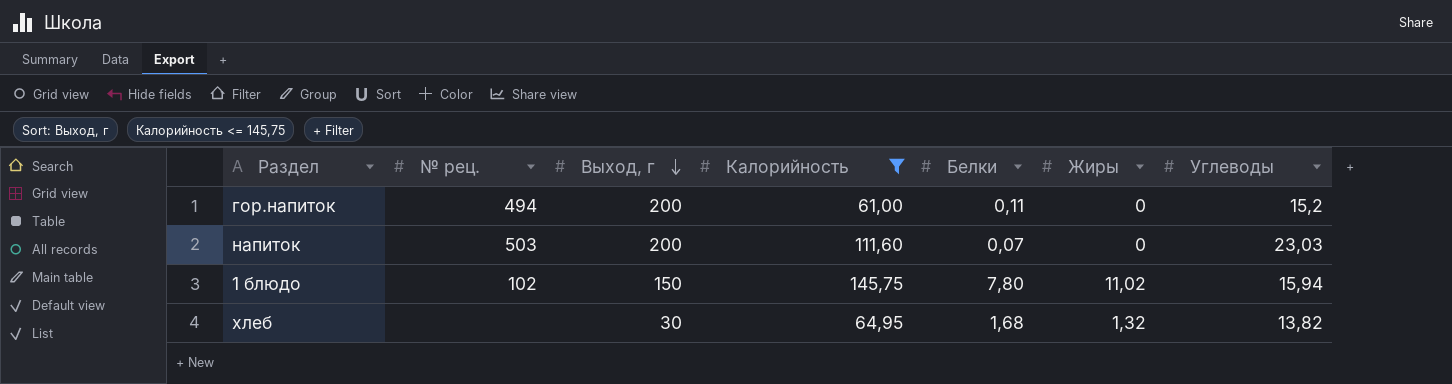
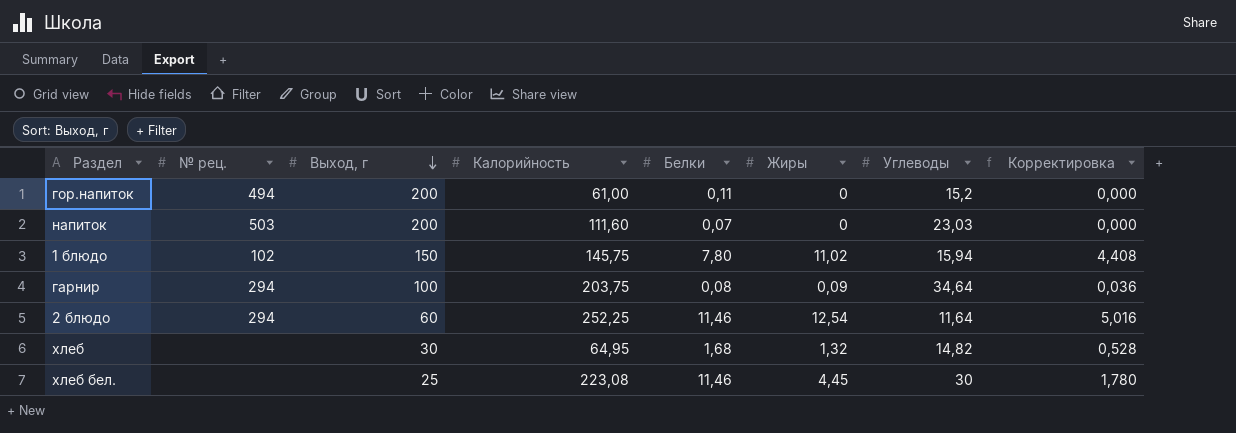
filter: Калорийность <= 145,75 -> none
column Корректировка | formula: none -> [Жиры] * 0,4
хлеб | Углеводы: 13,82 -> 14,82

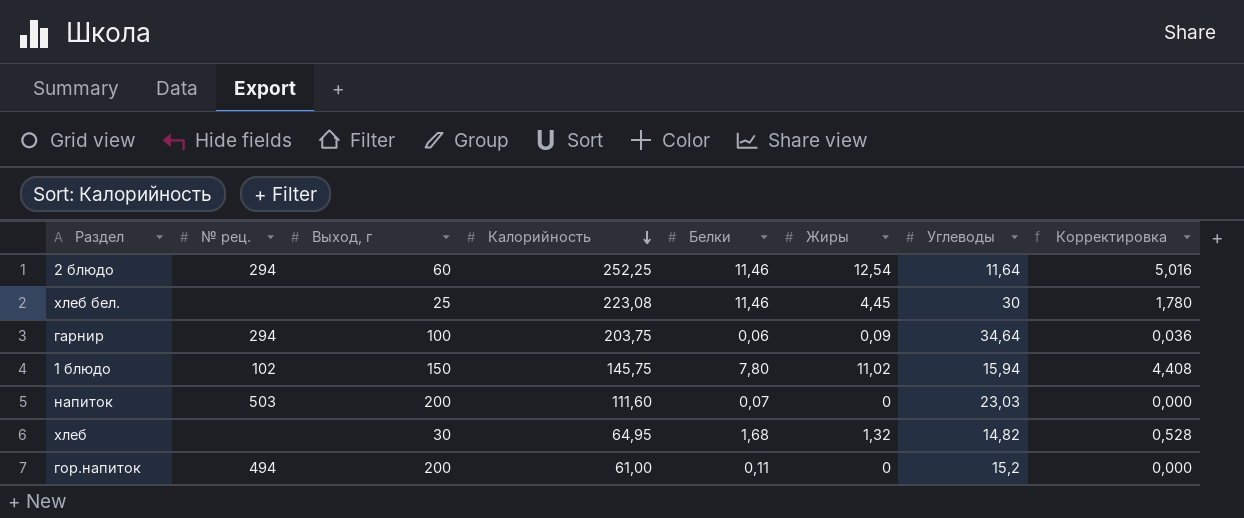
row order: Выход, г descending -> Калорийность descending
гарнир | Белки: 0,08 -> 0,06

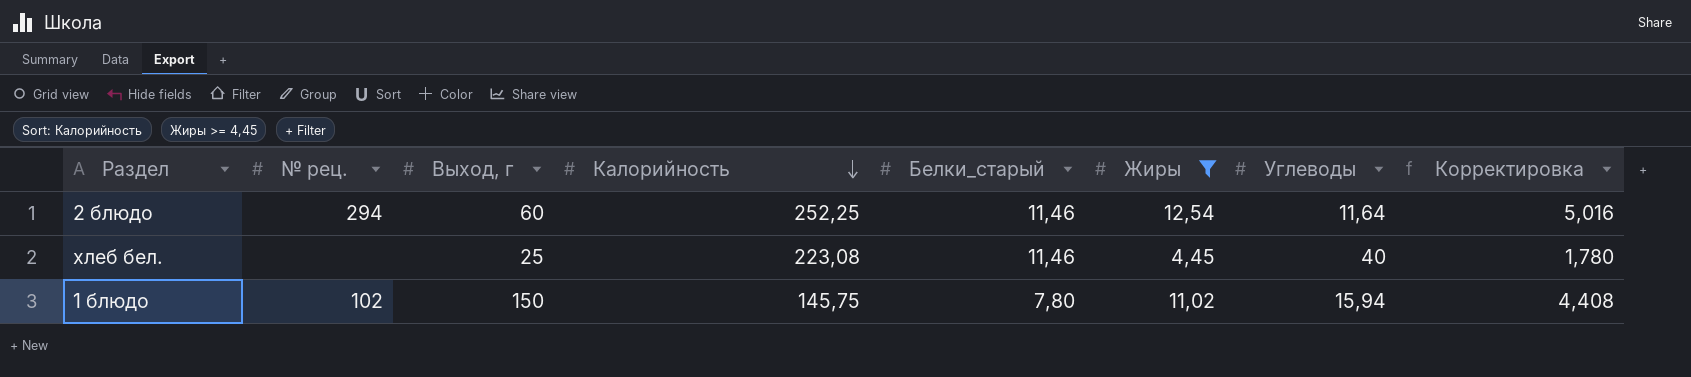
filter: none -> Жиры >= 4,45
column name: Белки -> Белки_старый
хлеб бел. | Углеводы: 30 -> 40

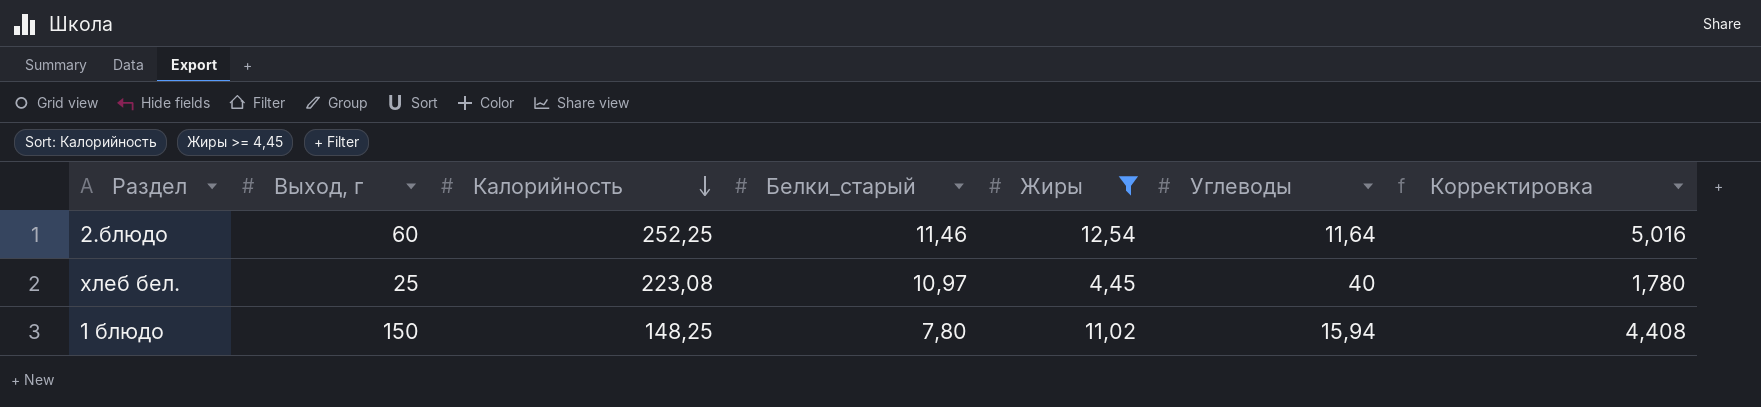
column № рец. | position: 2 -> none
row 2 блюдо: 294 | 60 | 252,25 | 11,46 | 12,54 | 11,64 | 5,016 -> none
row 2.блюдо: none -> 60 | 252,25 | 11,46 | 12,54 | 11,64 | 5,016
хлеб бел. | Белки_старый: 11,46 -> 10,97
1 блюдо | Калорийность: 145,75 -> 148,25

